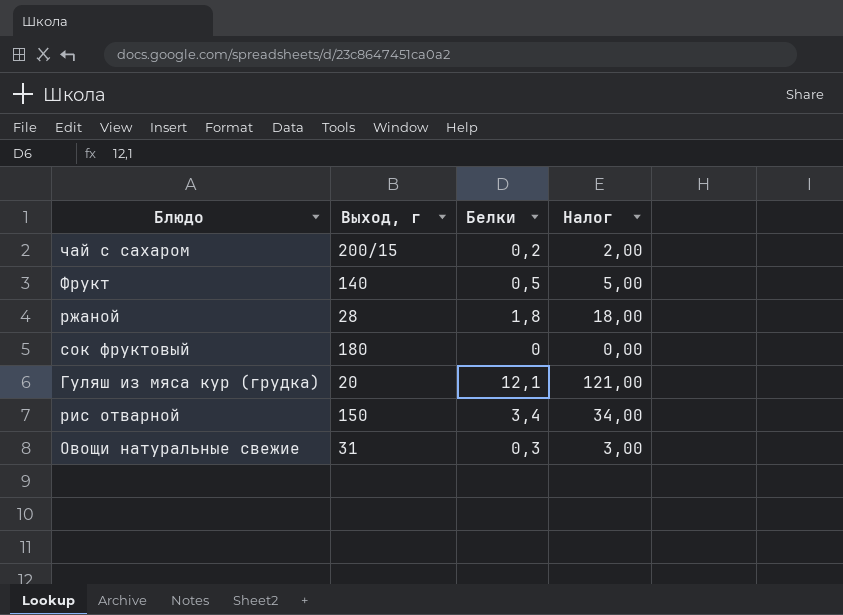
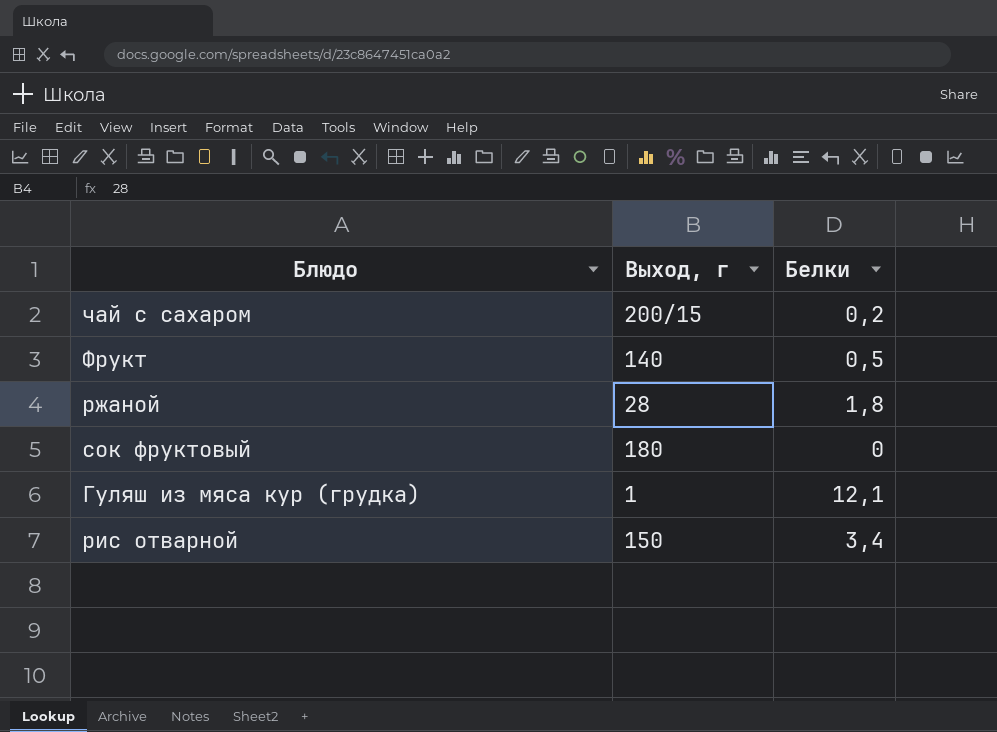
column Налог | formula: [Белки] * 10 -> none
row Овощи натуральные свежие: 31 | 0,3 | 3,00 -> none
Гуляш из мяса кур (грудка) | Выход, г: 20 -> 1

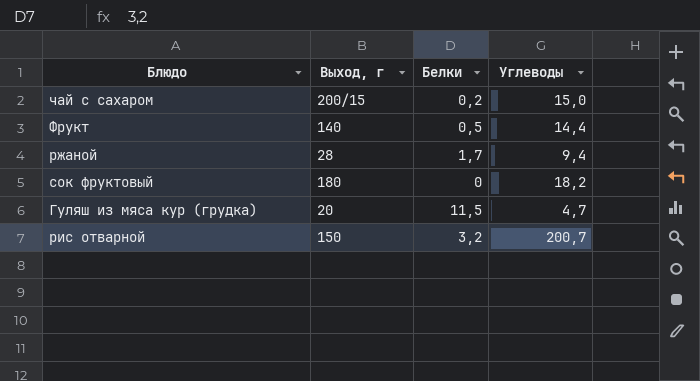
column Углеводы | position: none -> 4
ржаной | Белки: 1,8 -> 1,7
Гуляш из мяса кур (грудка) | Выход, г: 1 -> 20
Гуляш из мяса кур (грудка) | Белки: 12,1 -> 11,5
рис отварной | Белки: 3,4 -> 3,2

